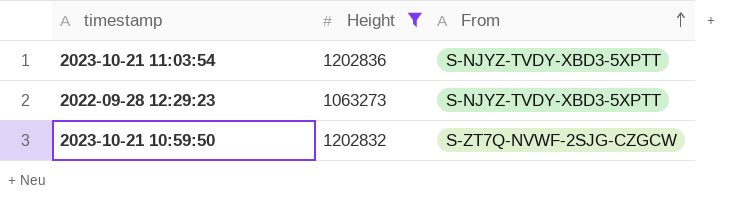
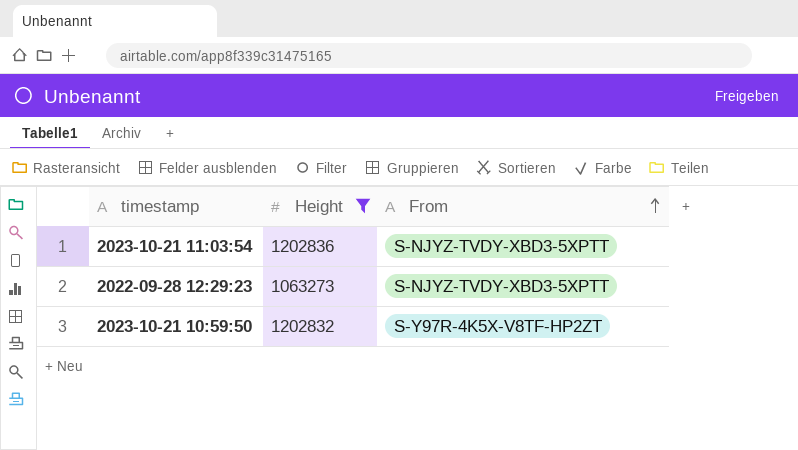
2023-10-21 10:59:50 | From: S-ZT7Q-NVWF-2SJG-CZGCW -> S-Y97R-4K5X-V8TF-HP2ZT

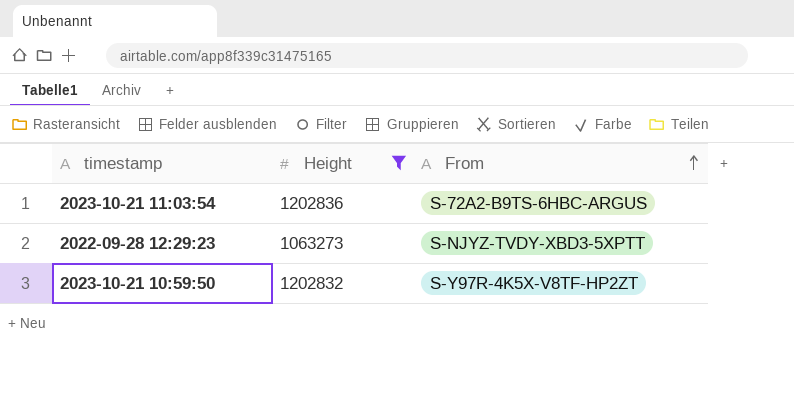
2023-10-21 11:03:54 | From: S-NJYZ-TVDY-XBD3-5XPTT -> S-72A2-B9TS-6HBC-ARGUS

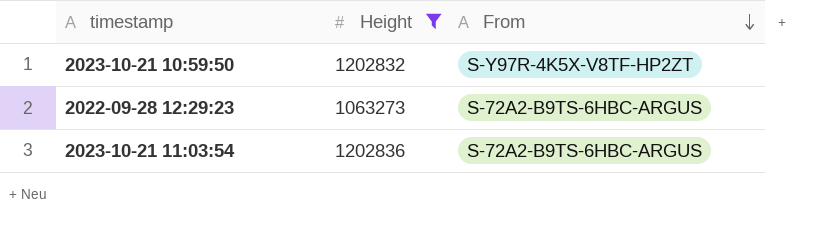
row order: From ascending -> From descending
2022-09-28 12:29:23 | From: S-NJYZ-TVDY-XBD3-5XPTT -> S-72A2-B9TS-6HBC-ARGUS

